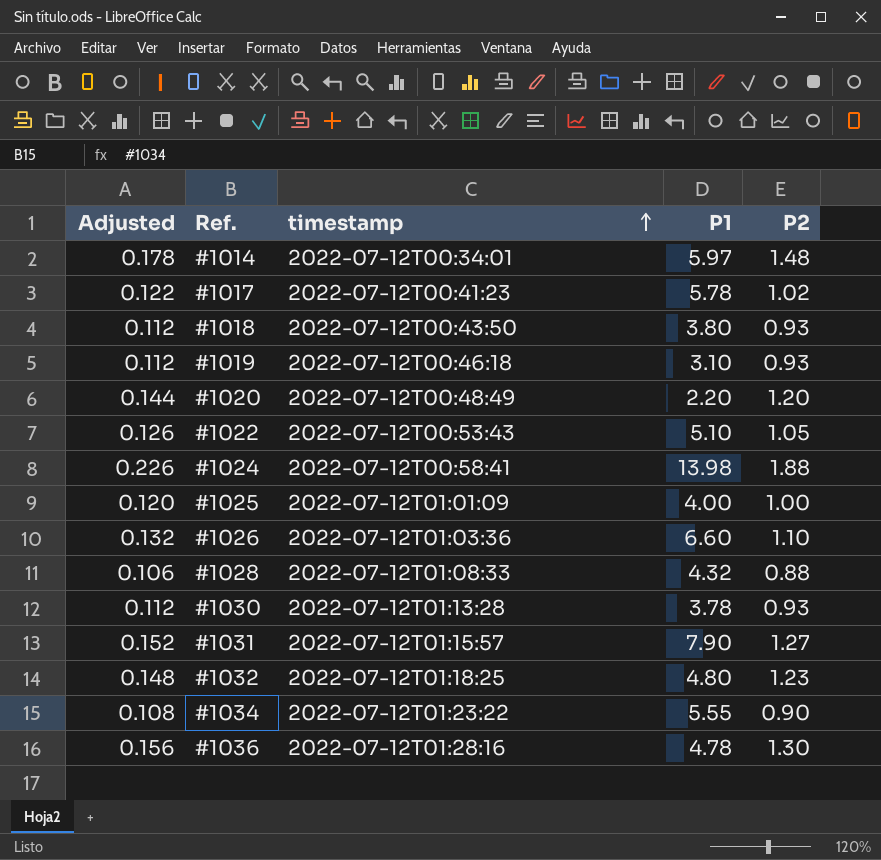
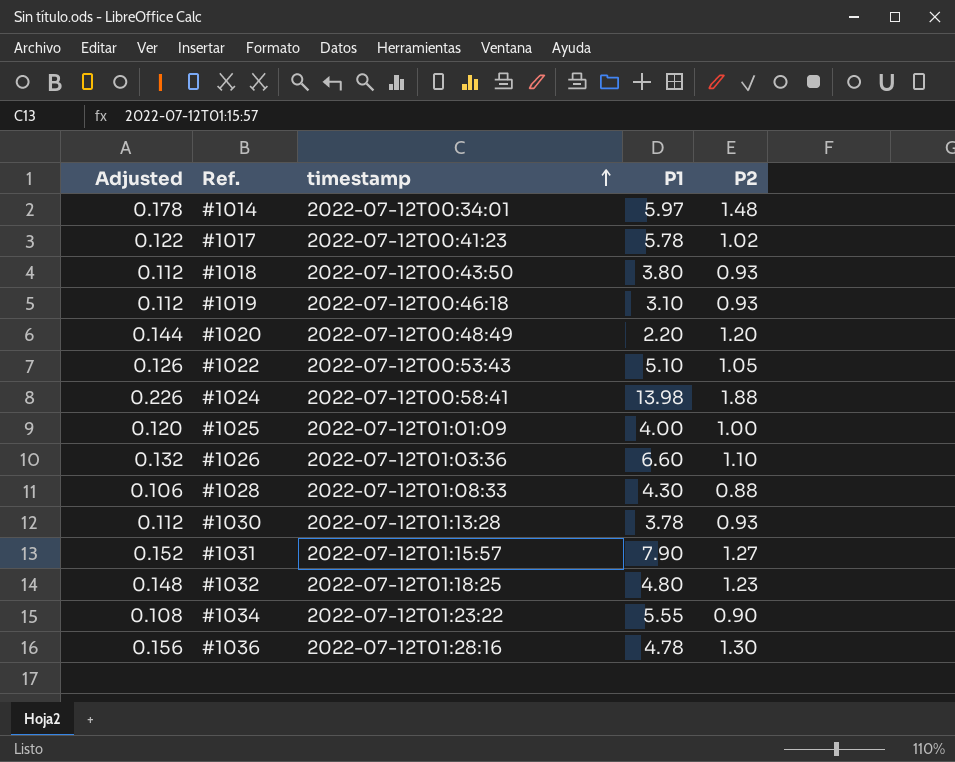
#1028 | P1: 4.32 -> 4.30

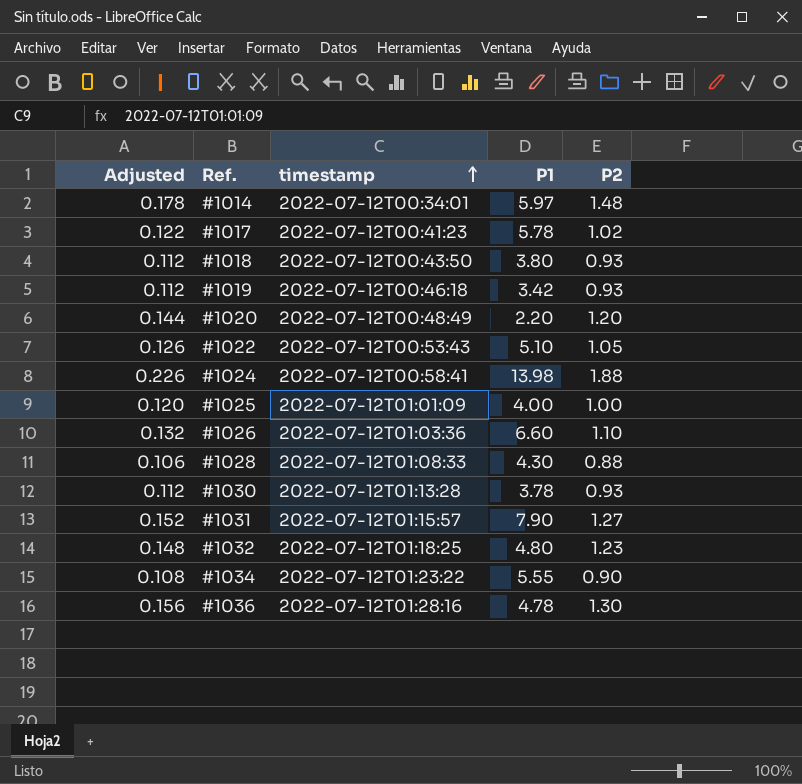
#1019 | P1: 3.10 -> 3.42

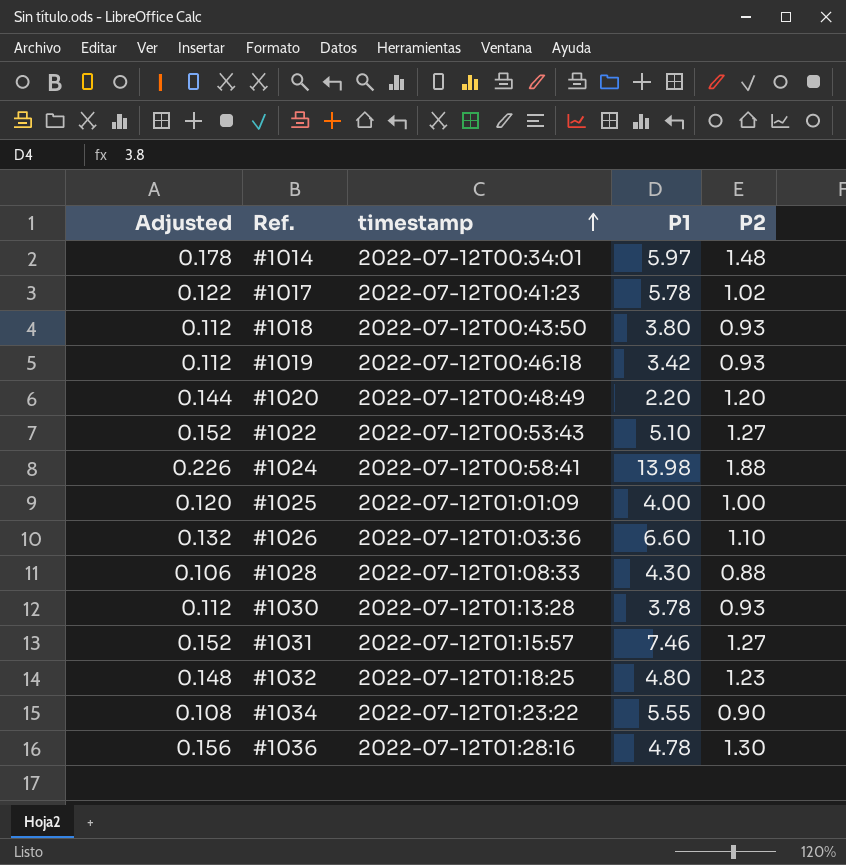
#1022 | Adjusted: 0.126 -> 0.152
#1022 | P2: 1.05 -> 1.27
#1031 | P1: 7.90 -> 7.46

